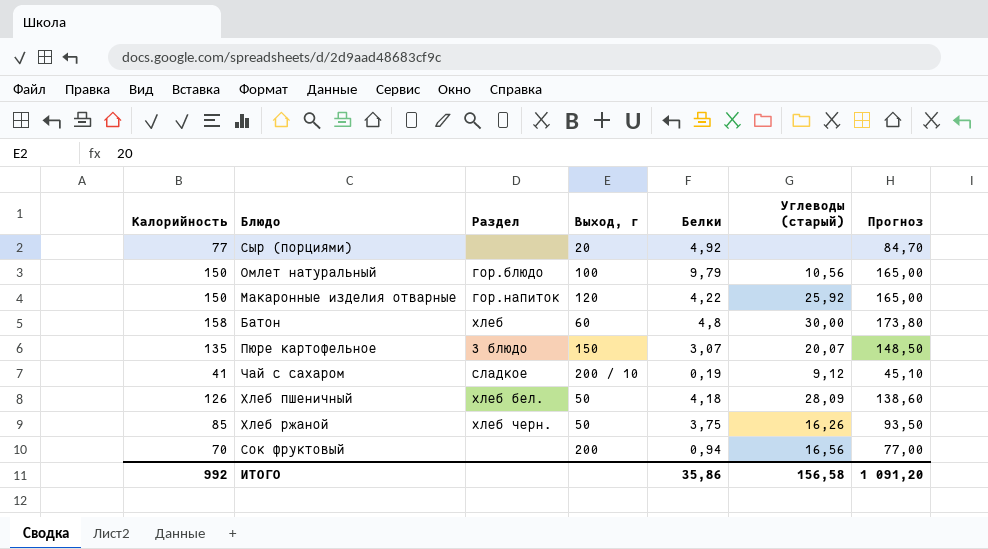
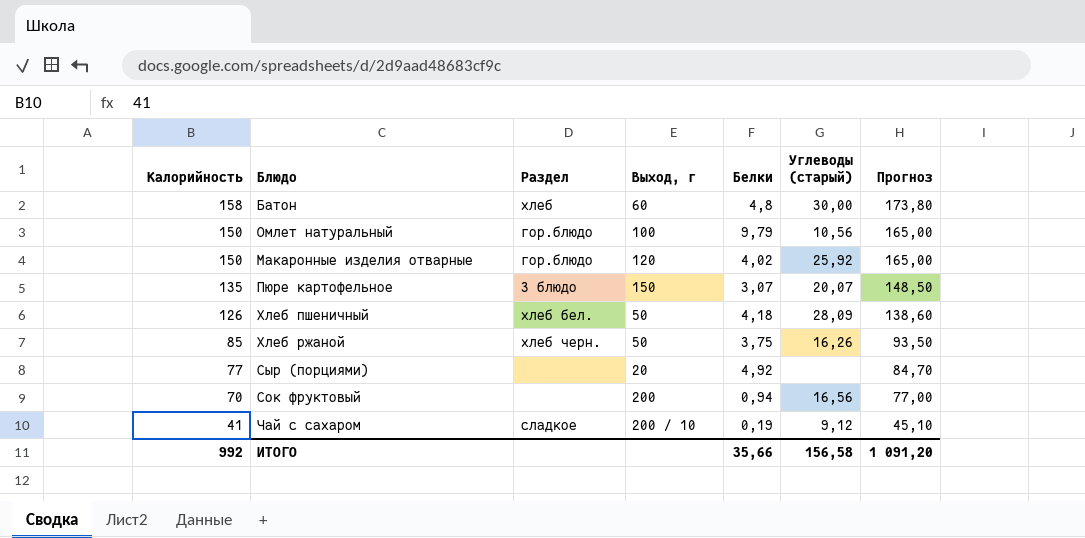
row order: none -> Калорийность descending
Макаронные изделия отварные | Раздел: гор.напиток -> гор.блюдо
Макаронные изделия отварные | Белки: 4,22 -> 4,02
ИТОГО | Белки: 35,86 -> 35,66

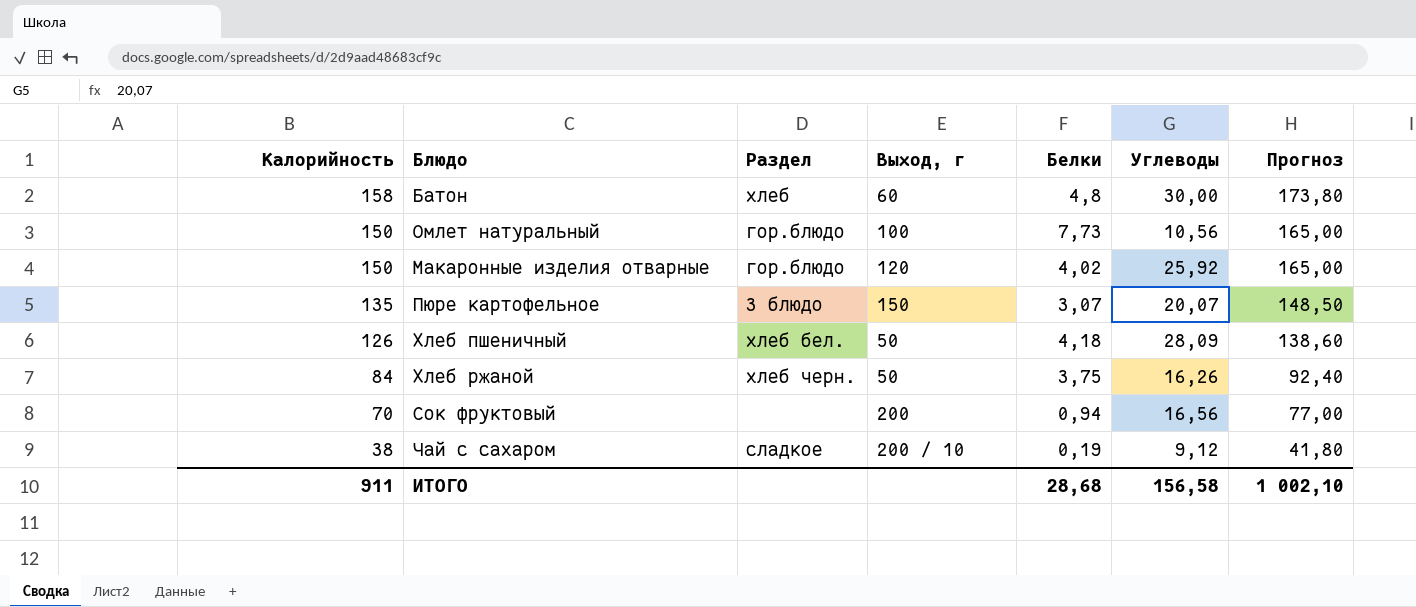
column name: Углеводы (старый) -> Углеводы
row Сыр (порциями): 77 | none | 20 | 4,92 | none | 84,70 -> none
Омлет натуральный | Белки: 9,79 -> 7,73
Хлеб ржаной | Калорийность: 85 -> 84
Хлеб ржаной | Прогноз: 93,50 -> 92,40
Чай с сахаром | Калорийность: 41 -> 38
Чай с сахаром | Прогноз: 45,10 -> 41,80
ИТОГО | Калорийность: 992 -> 911
ИТОГО | Белки: 35,66 -> 28,68
ИТОГО | Прогноз: 1 091,20 -> 1 002,10

